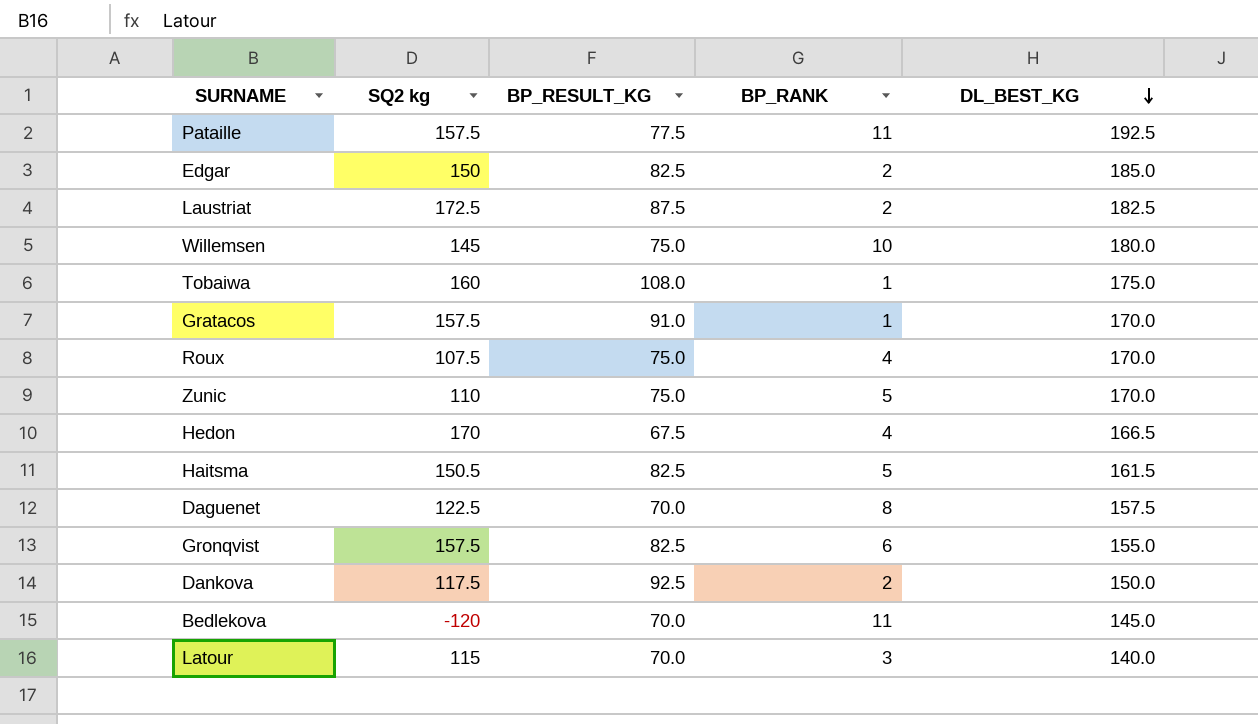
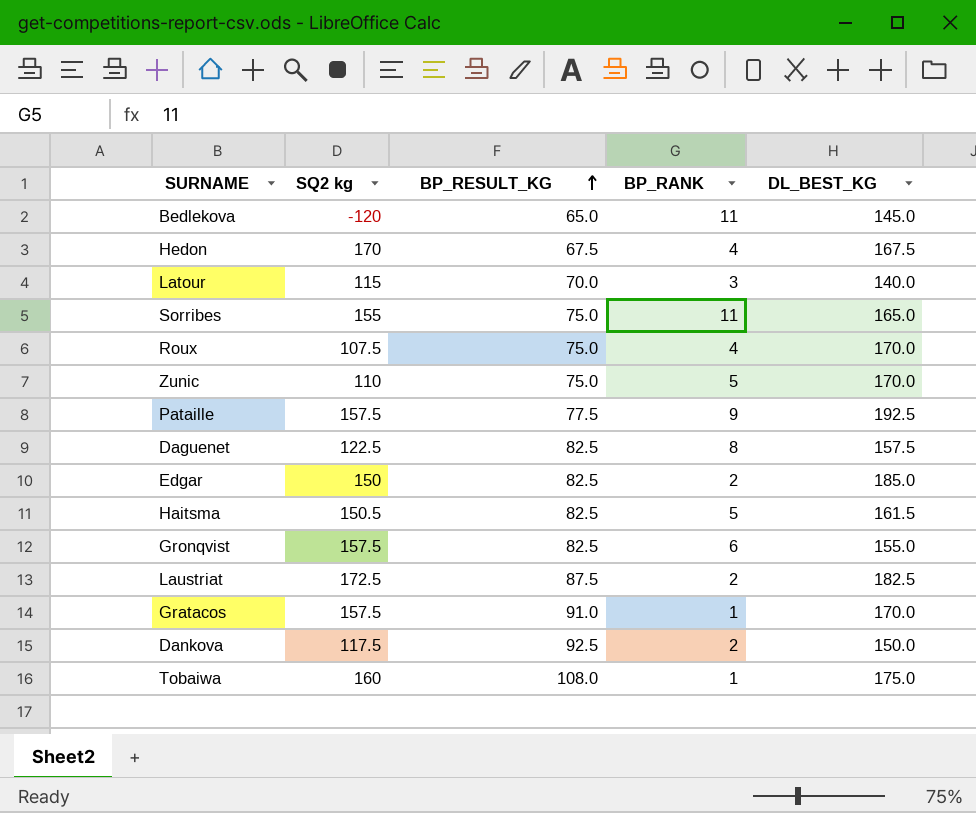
row order: DL_BEST_KG descending -> BP_RESULT_KG ascending
row Willemsen: 145 | 75.0 | 10 | 180.0 -> none
Bedlekova | BP_RESULT_KG: 70.0 -> 65.0
Hedon | DL_BEST_KG: 166.5 -> 167.5
row Sorribes: none -> 155 | 75.0 | 11 | 165.0
Pataille | BP_RANK: 11 -> 9
Daguenet | BP_RESULT_KG: 70.0 -> 82.5

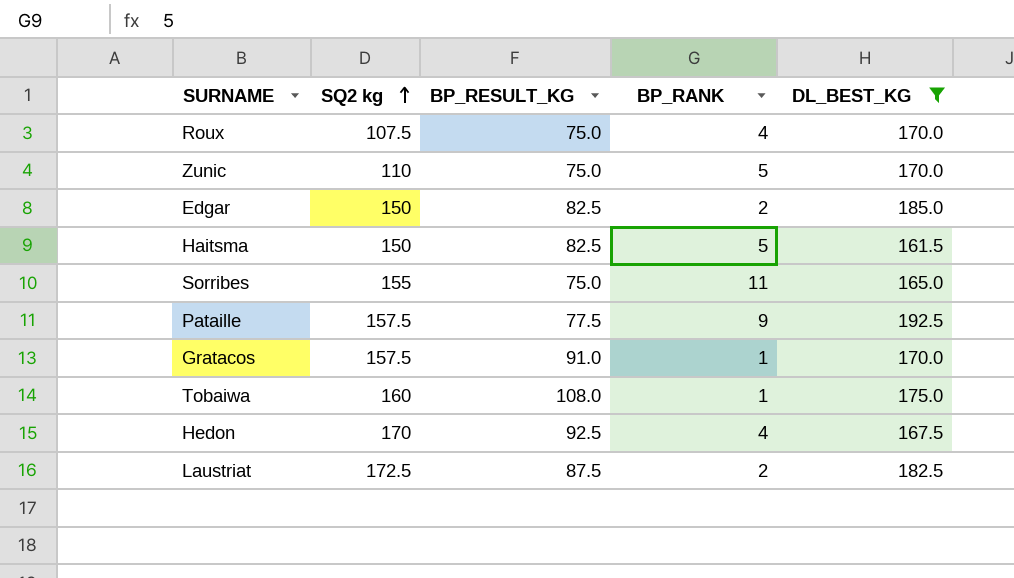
filter: none -> DL_BEST_KG >= 161.5
row order: BP_RESULT_KG ascending -> SQ2 kg ascending
Haitsma | SQ2 kg: 150.5 -> 150
Hedon | BP_RESULT_KG: 67.5 -> 92.5

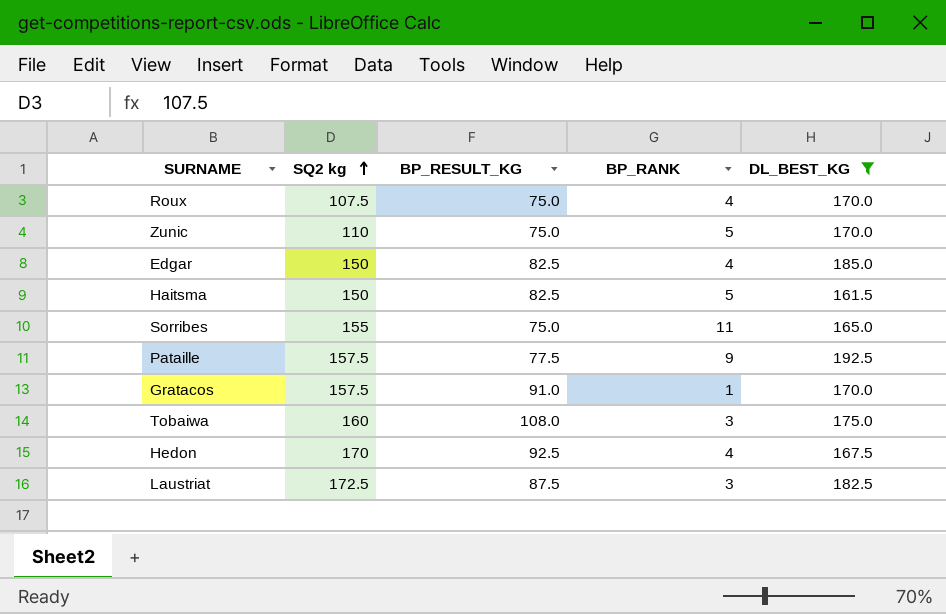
Edgar | BP_RANK: 2 -> 4
Tobaiwa | BP_RANK: 1 -> 3
Laustriat | BP_RANK: 2 -> 3

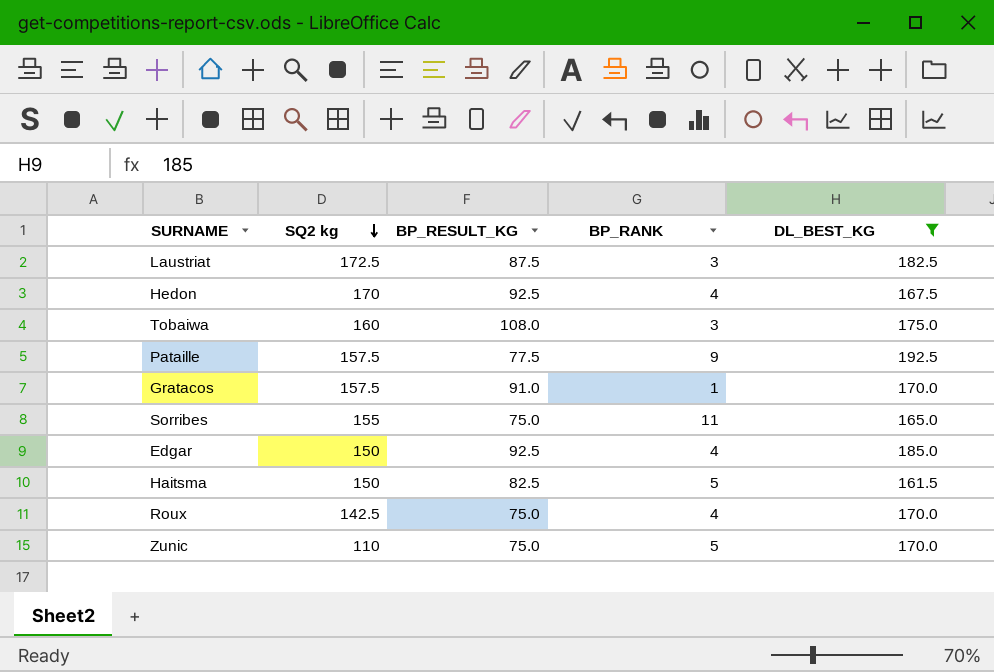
row order: SQ2 kg ascending -> SQ2 kg descending
Edgar | BP_RESULT_KG: 82.5 -> 92.5
Roux | SQ2 kg: 107.5 -> 142.5

